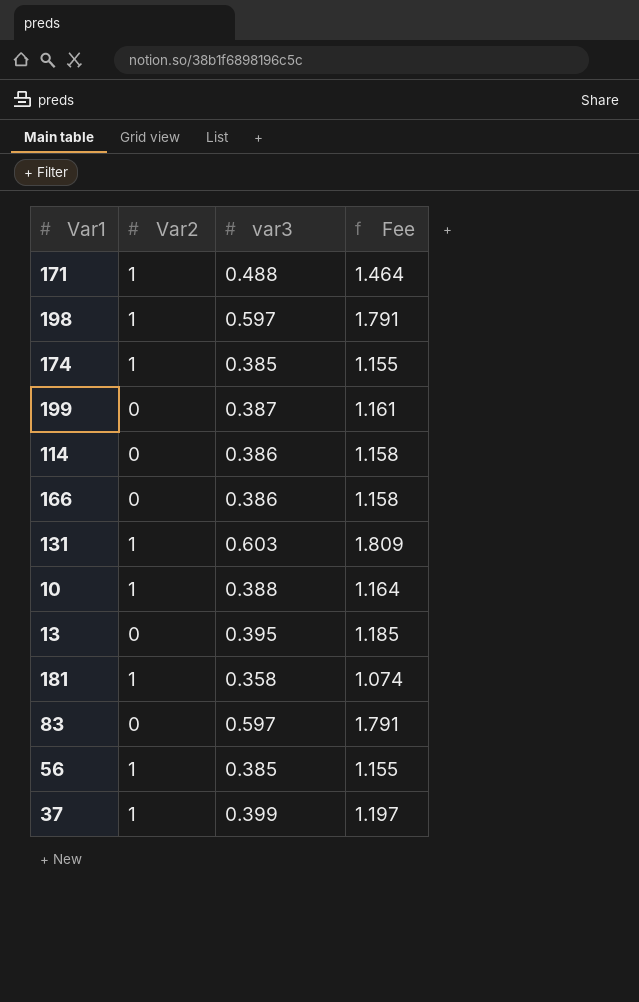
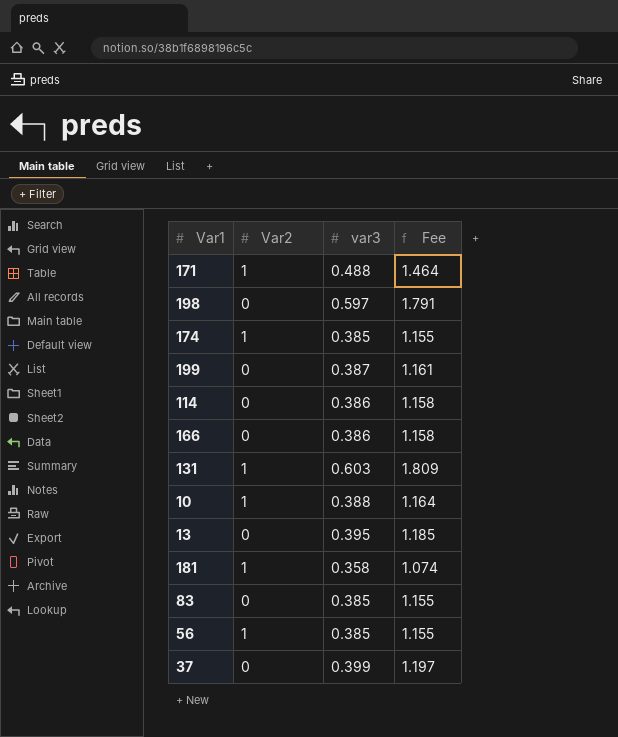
198 | Var2: 1 -> 0
83 | var3: 0.597 -> 0.385
83 | Fee: 1.791 -> 1.155
37 | Var2: 1 -> 0

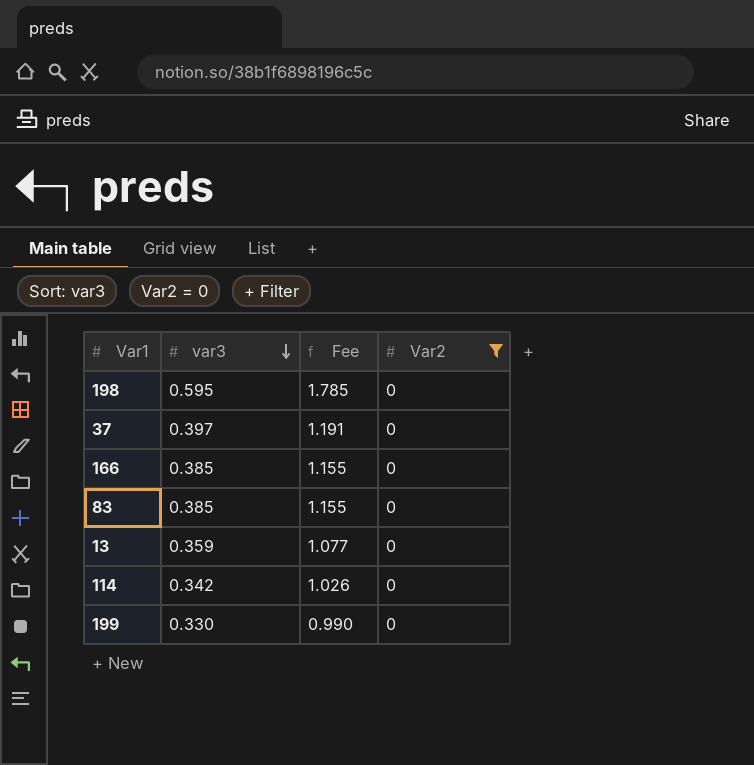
filter: none -> Var2 = 0
row order: none -> var3 descending
column Var2 | position: 2 -> 4
198 | var3: 0.597 -> 0.595
198 | Fee: 1.791 -> 1.785
37 | var3: 0.399 -> 0.397
37 | Fee: 1.197 -> 1.191
166 | var3: 0.386 -> 0.385
166 | Fee: 1.158 -> 1.155
13 | var3: 0.395 -> 0.359
13 | Fee: 1.185 -> 1.077
114 | var3: 0.386 -> 0.342
114 | Fee: 1.158 -> 1.026
199 | var3: 0.387 -> 0.330
199 | Fee: 1.161 -> 0.990

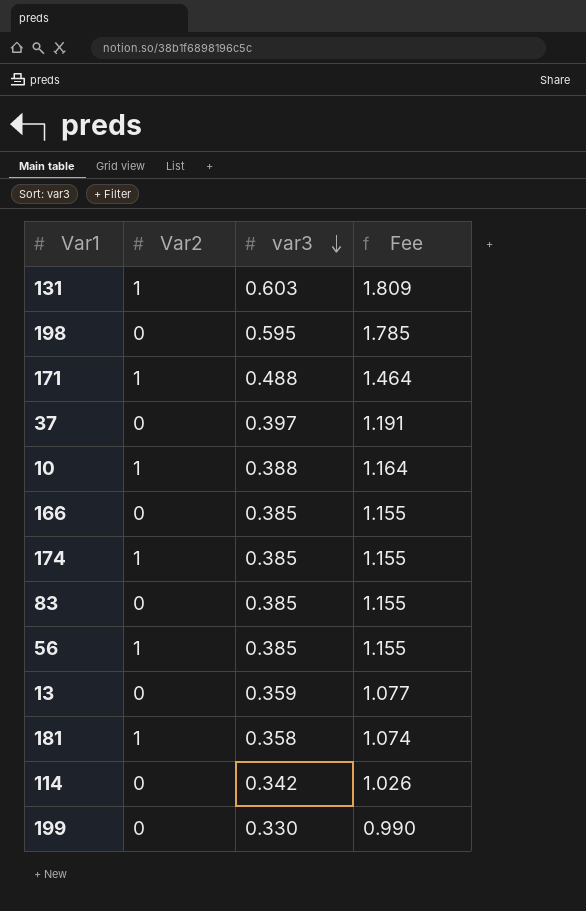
filter: Var2 = 0 -> none
column Var2 | position: 4 -> 2

